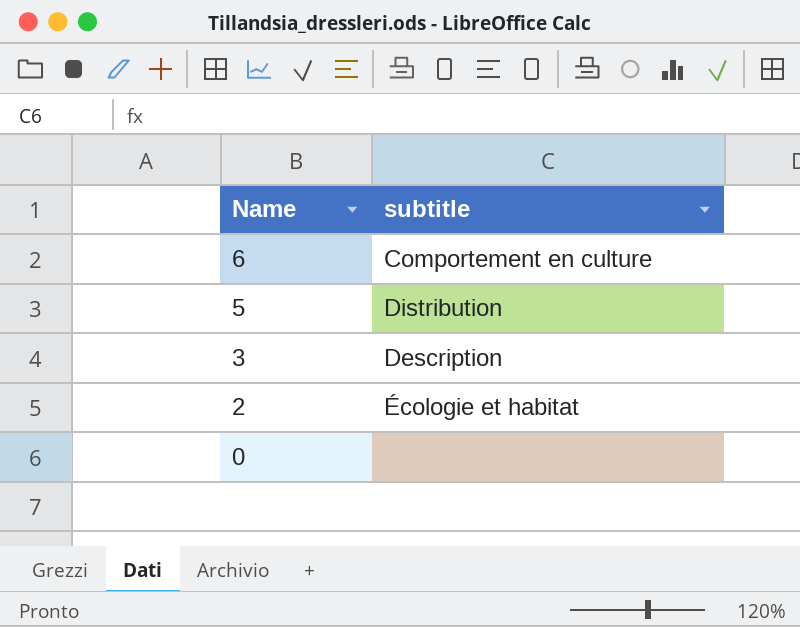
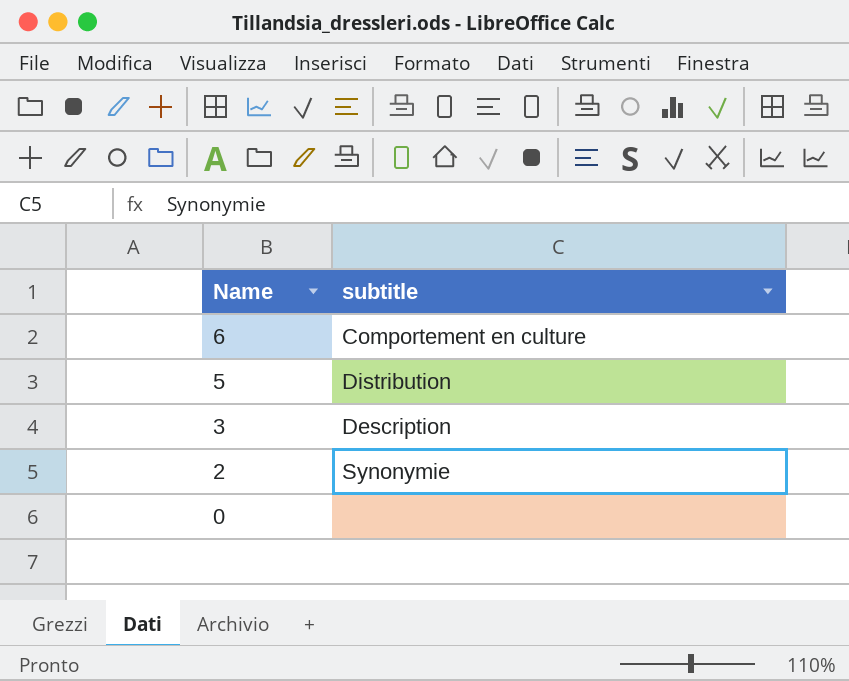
2 | subtitle: Écologie et habitat -> Synonymie

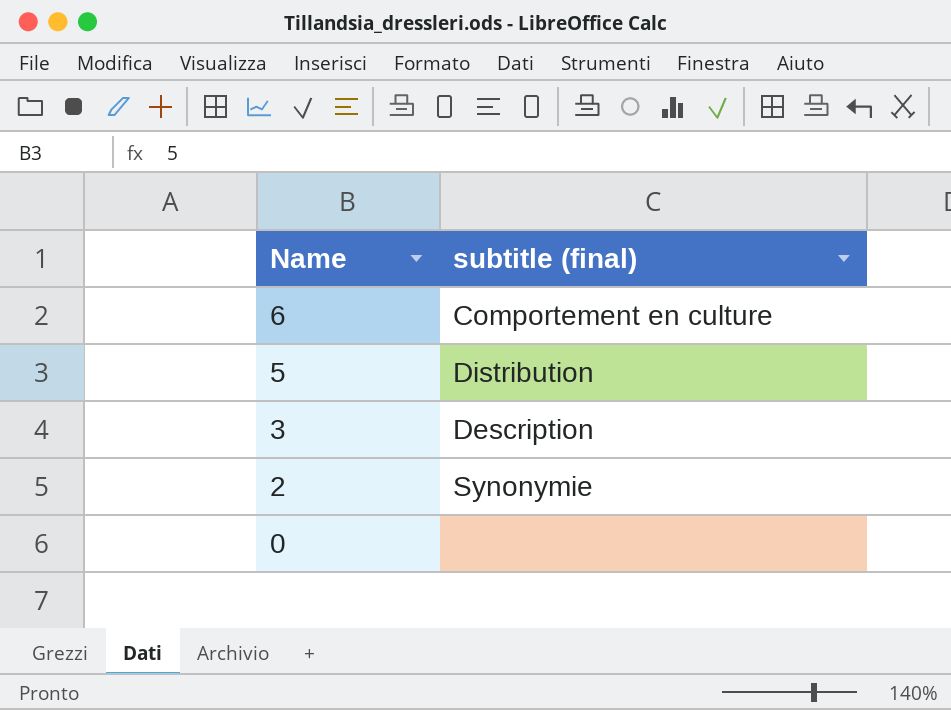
column name: subtitle -> subtitle (final)

